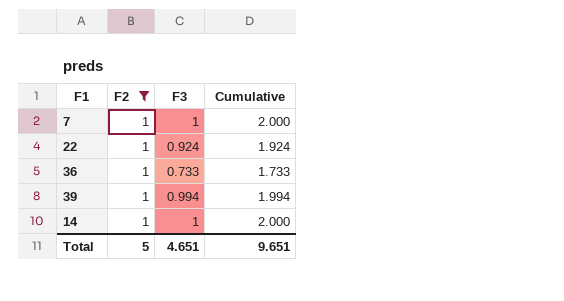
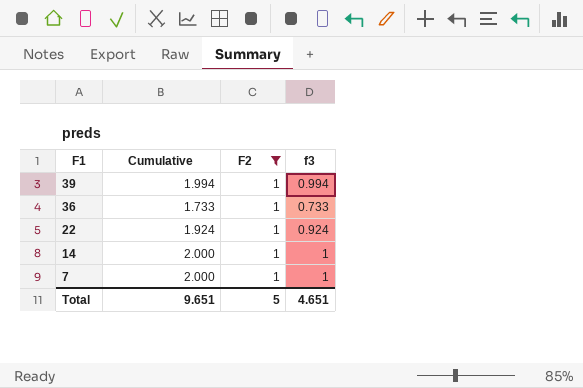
row order: none -> F1 descending
column Cumulative | position: 4 -> 2
column name: F3 -> f3

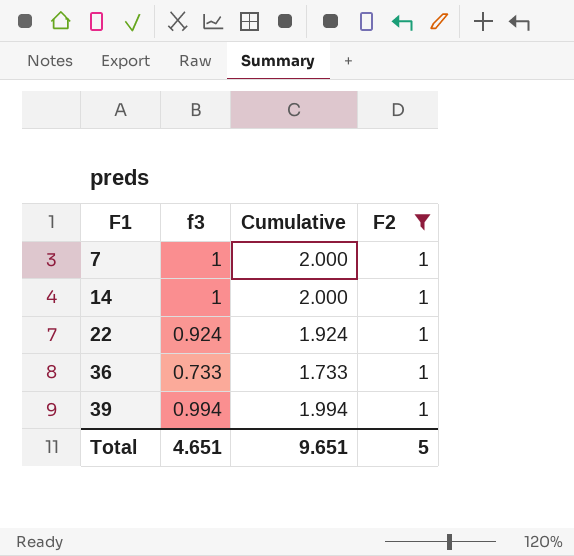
row order: F1 descending -> F1 ascending
column f3 | position: 4 -> 2

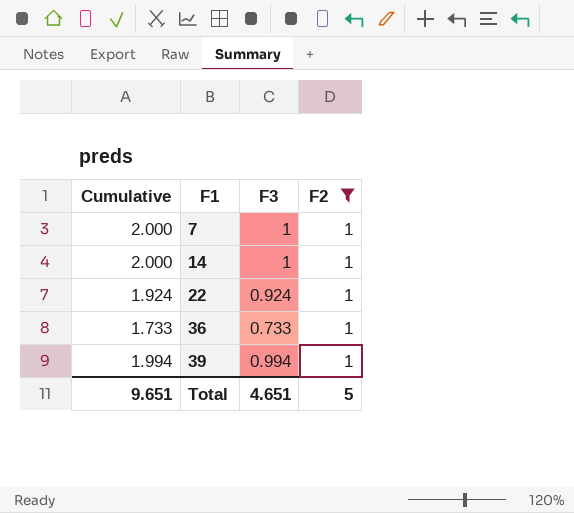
column Cumulative | position: 3 -> 1
column name: f3 -> F3

